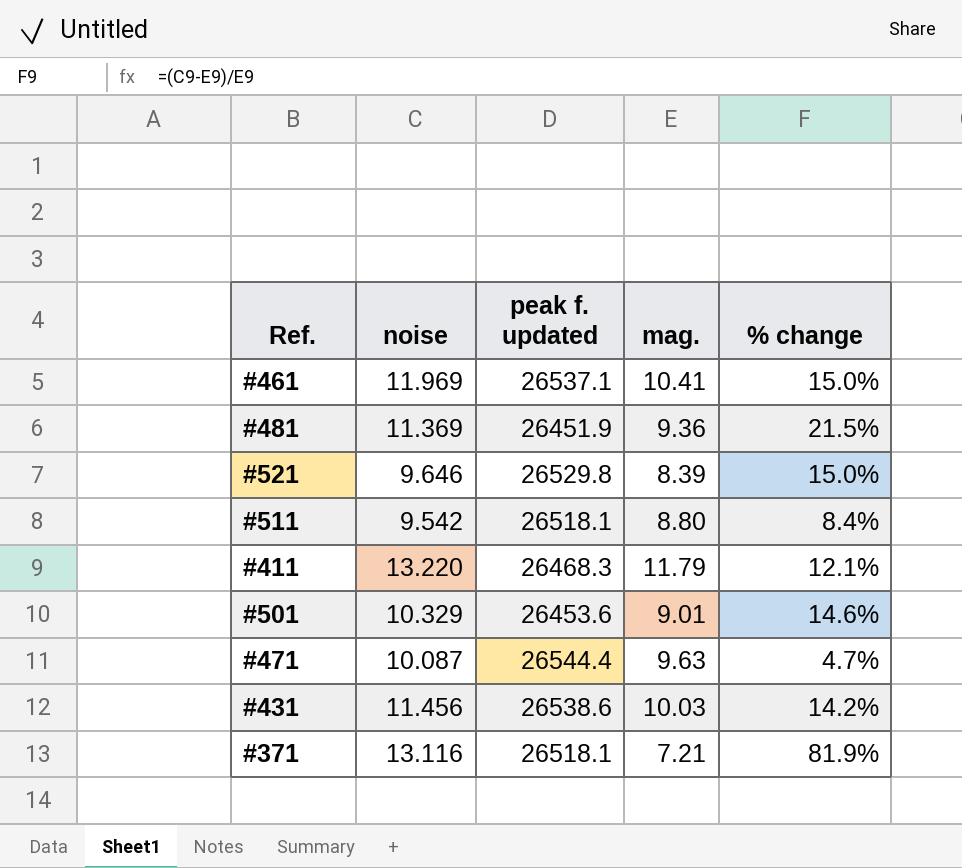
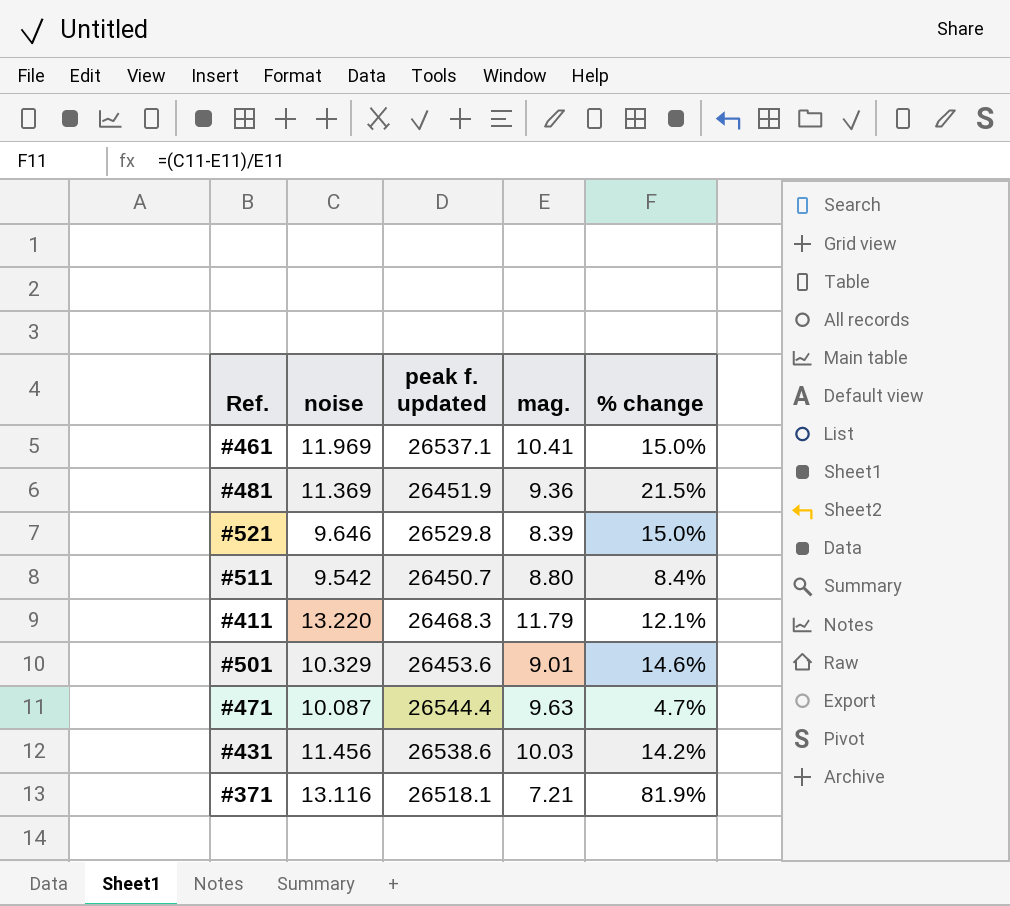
#511 | peak f. updated: 26518.1 -> 26450.7

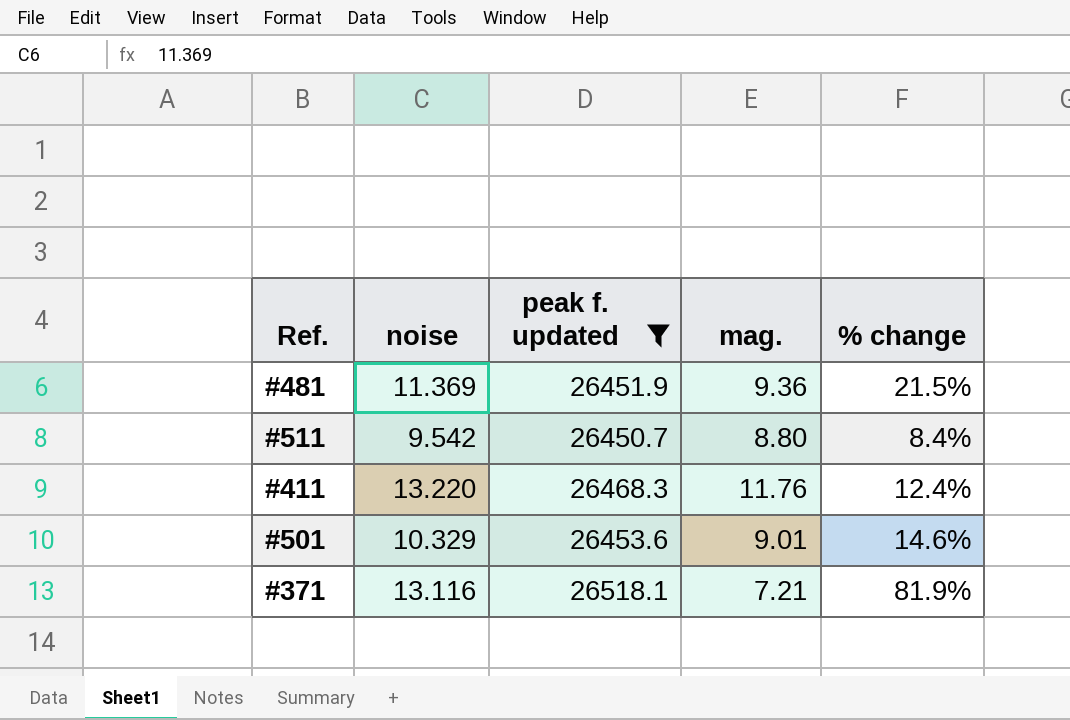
filter: none -> peak f. updated <= 26518.1
#411 | mag.: 11.79 -> 11.76
#411 | % change: 12.1% -> 12.4%

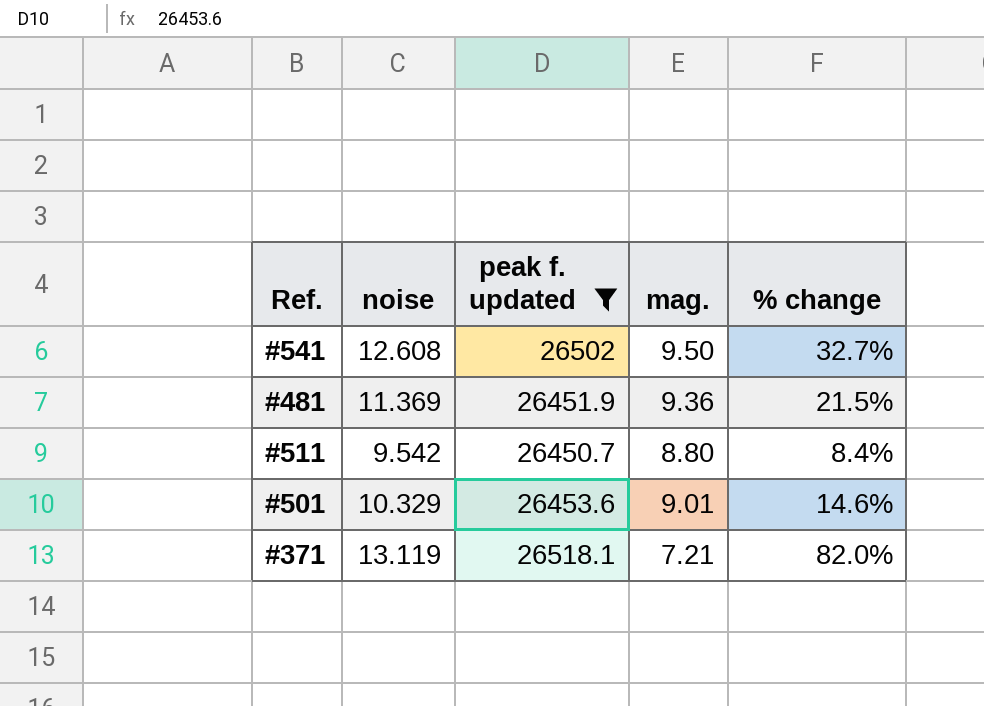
row #411: 13.220 | 26468.3 | 11.76 | 12.4% -> none
row #541: none -> 12.608 | 26502 | 9.50 | 32.7%
#371 | noise: 13.116 -> 13.119
#371 | % change: 81.9% -> 82.0%

